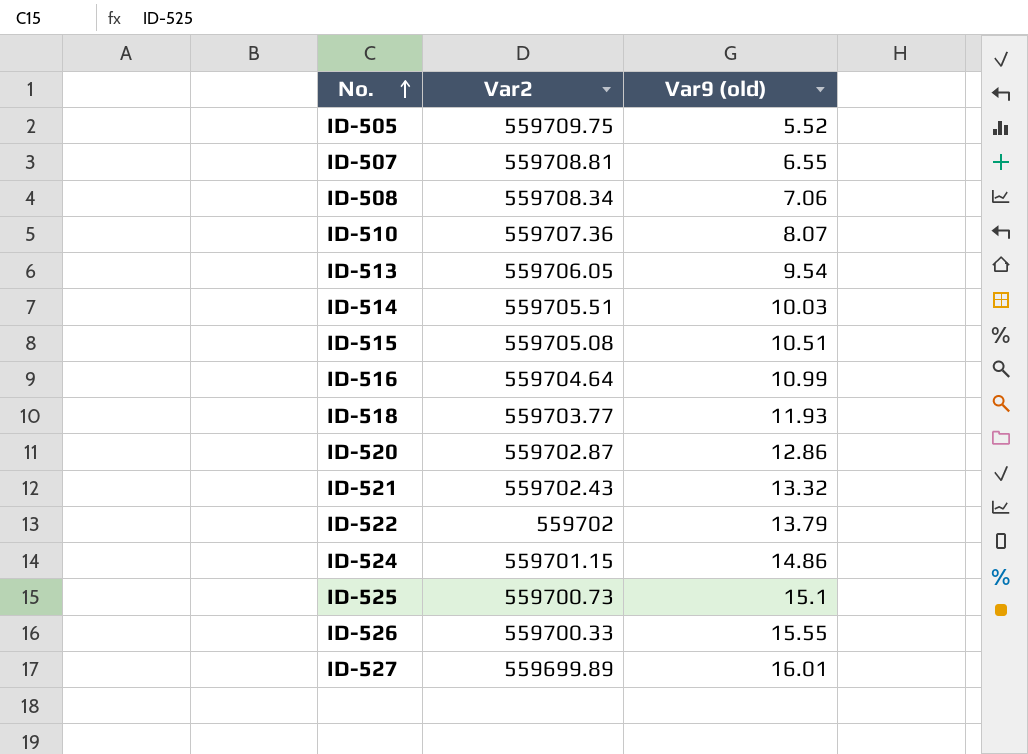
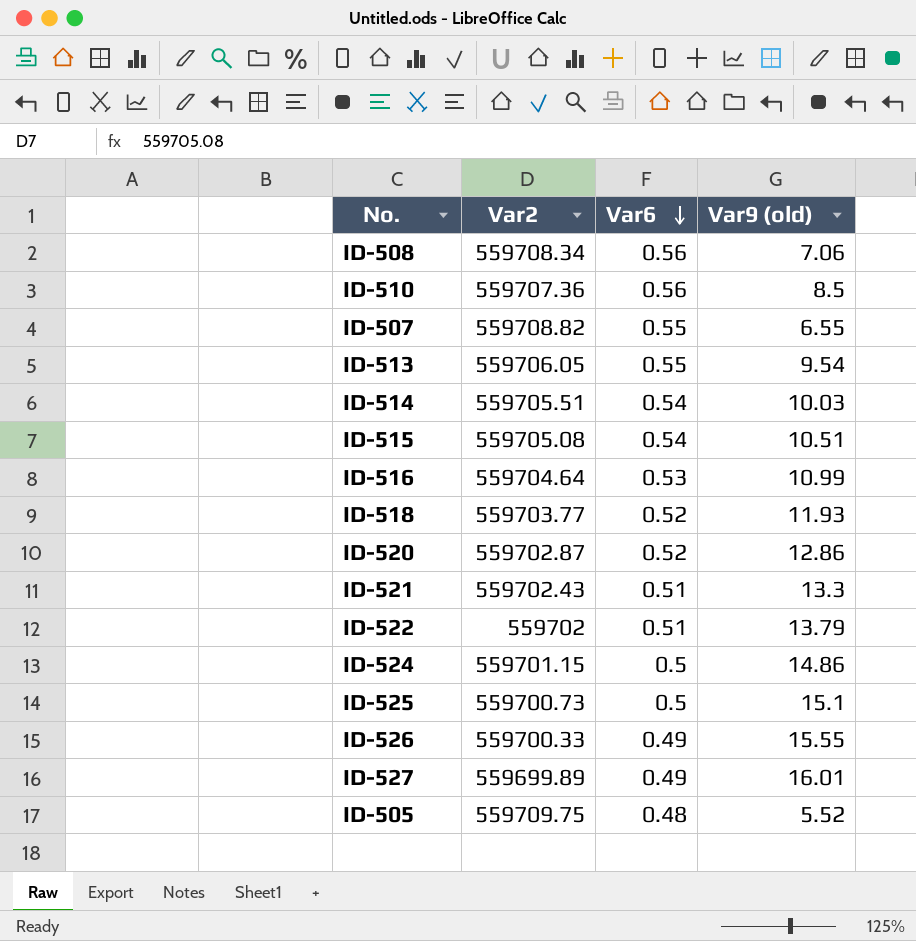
row order: No. ascending -> Var6 descending
column Var6 | position: none -> 3
ID-510 | Var9 (old): 8.07 -> 8.5
ID-507 | Var2: 559708.81 -> 559708.82
ID-521 | Var9 (old): 13.32 -> 13.3

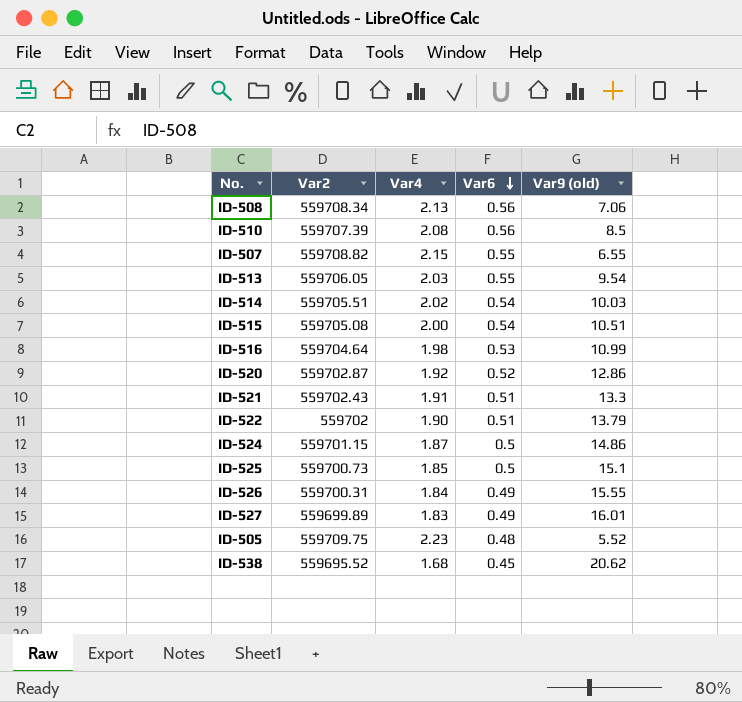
column Var4 | position: none -> 3
row ID-518: 559703.77 | 0.52 | 11.93 -> none
ID-510 | Var2: 559707.36 -> 559707.39
ID-526 | Var2: 559700.33 -> 559700.31
row ID-538: none -> 559695.52 | 1.68 | 0.45 | 20.62

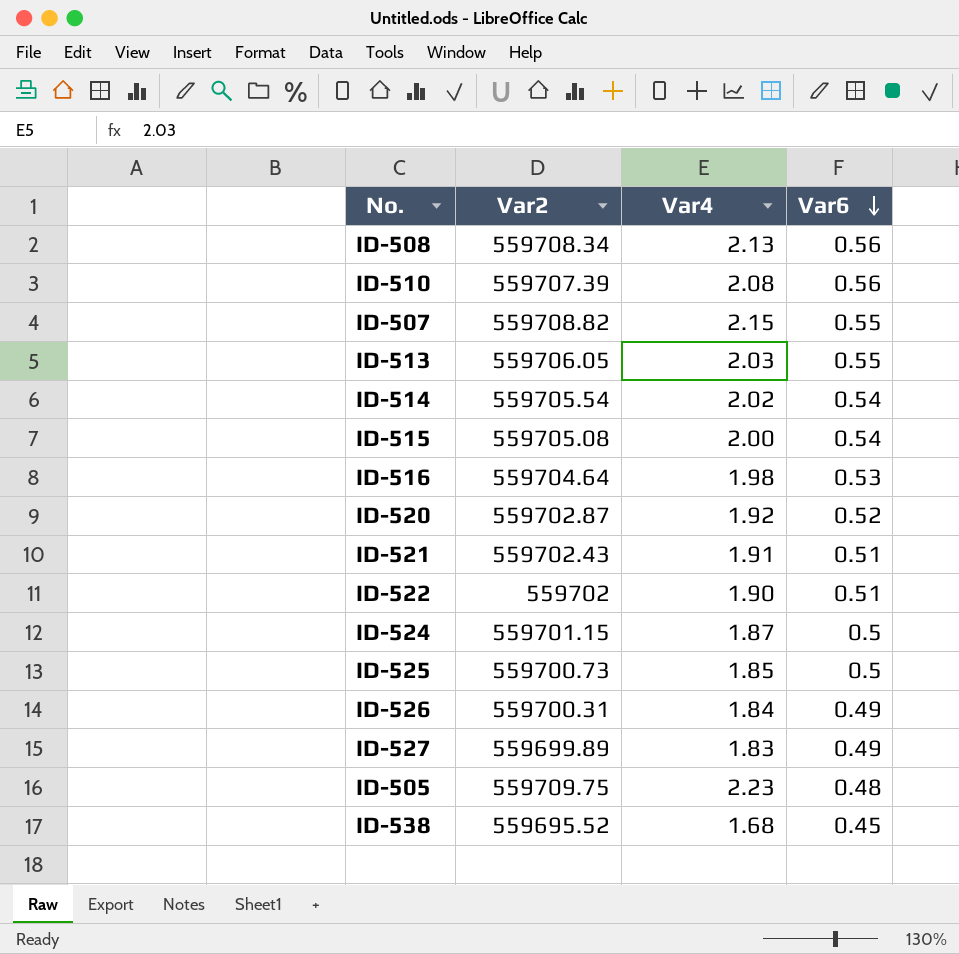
column Var9 (old) | position: 5 -> none
ID-514 | Var2: 559705.51 -> 559705.54

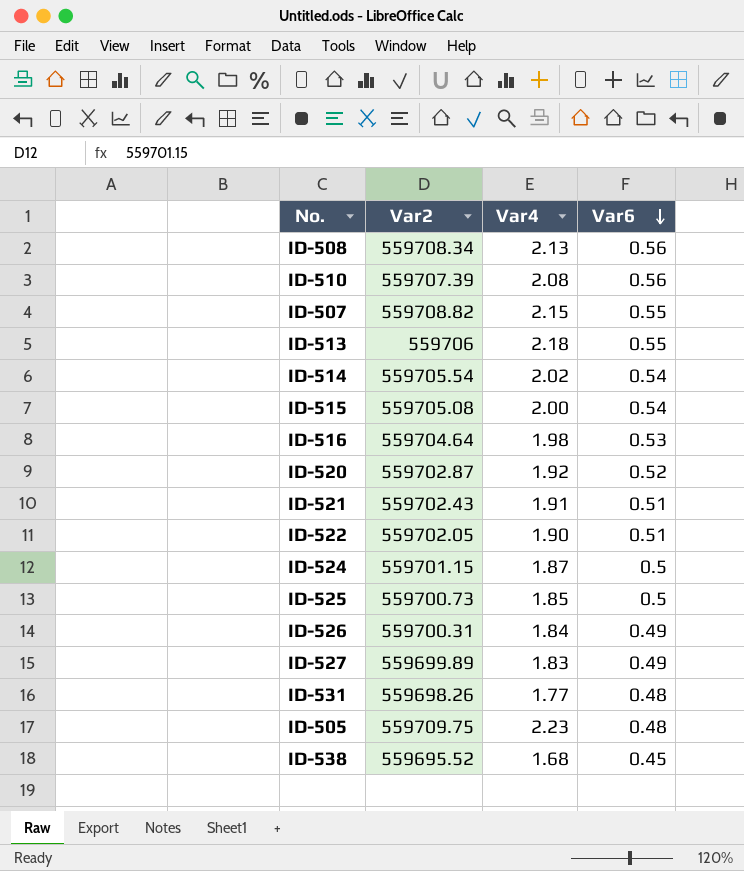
ID-513 | Var2: 559706.05 -> 559706
ID-513 | Var4: 2.03 -> 2.18
ID-522 | Var2: 559702 -> 559702.05
row ID-531: none -> 559698.26 | 1.77 | 0.48

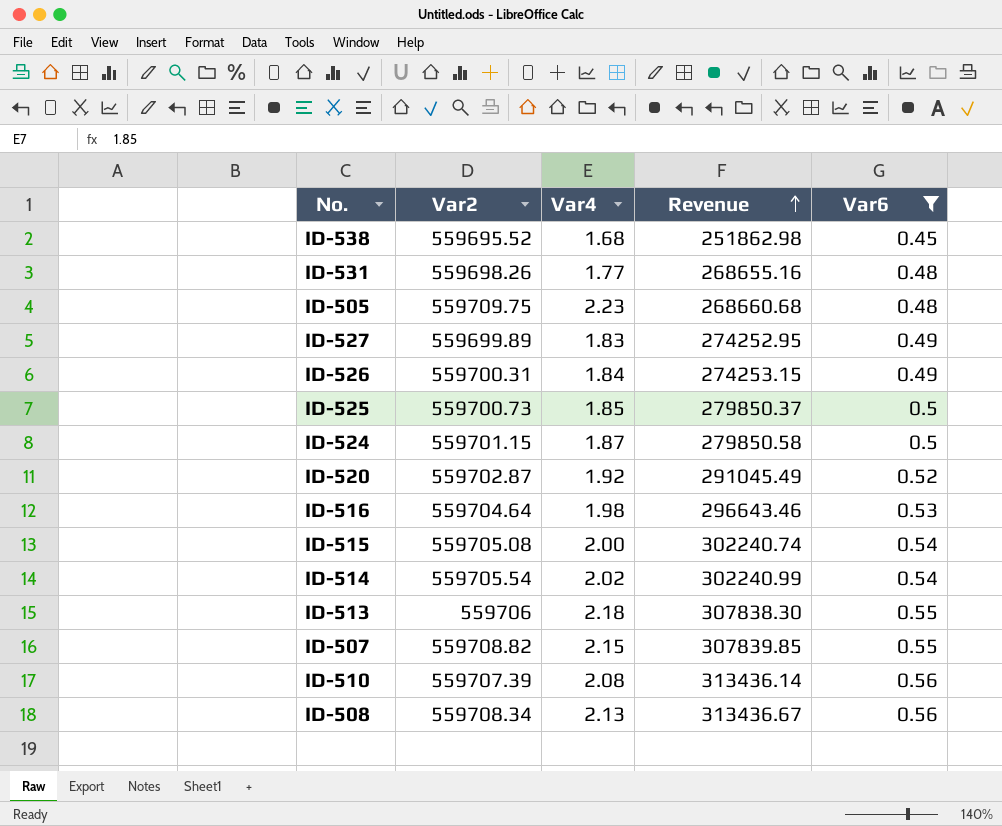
filter: none -> Var6 != 0.51
row order: Var6 descending -> Revenue ascending
column Revenue | formula: none -> [Var2] * [Var6]

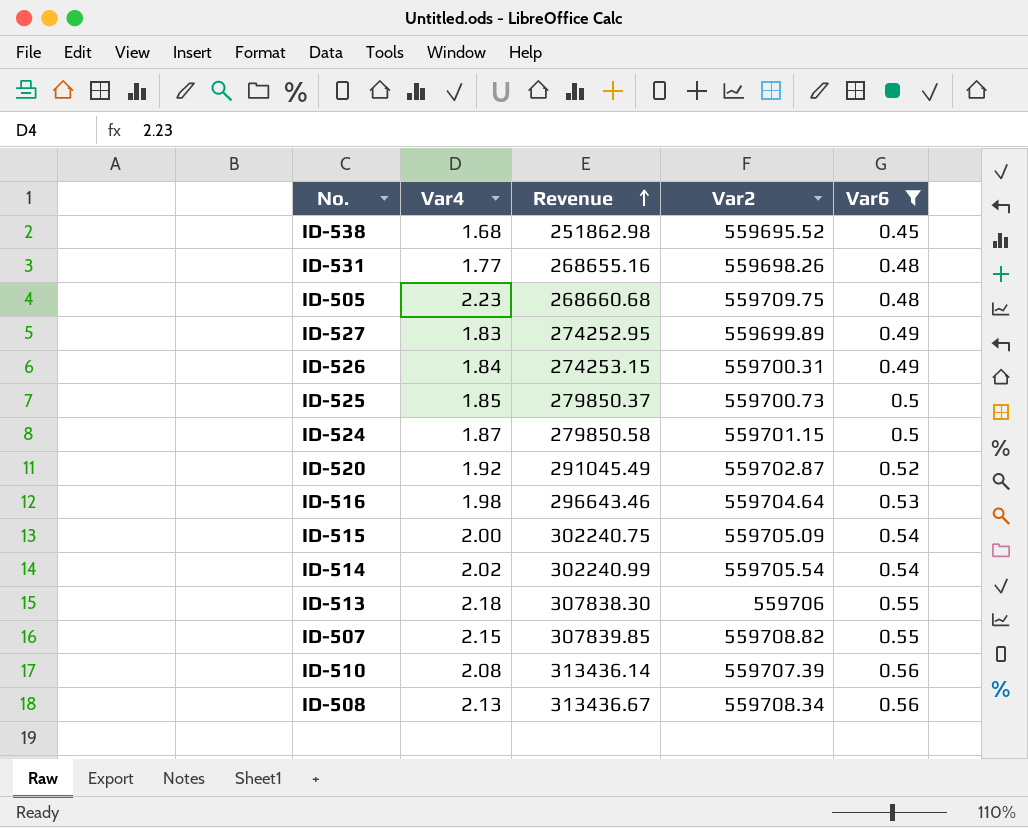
column Var2 | position: 2 -> 4
ID-515 | Revenue: 302240.74 -> 302240.75
ID-515 | Var2: 559705.08 -> 559705.09

